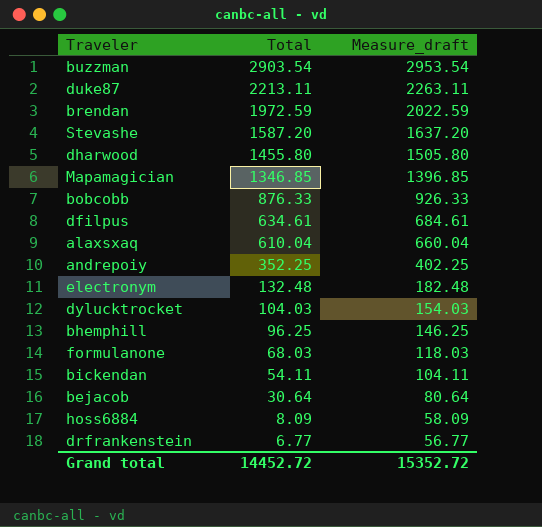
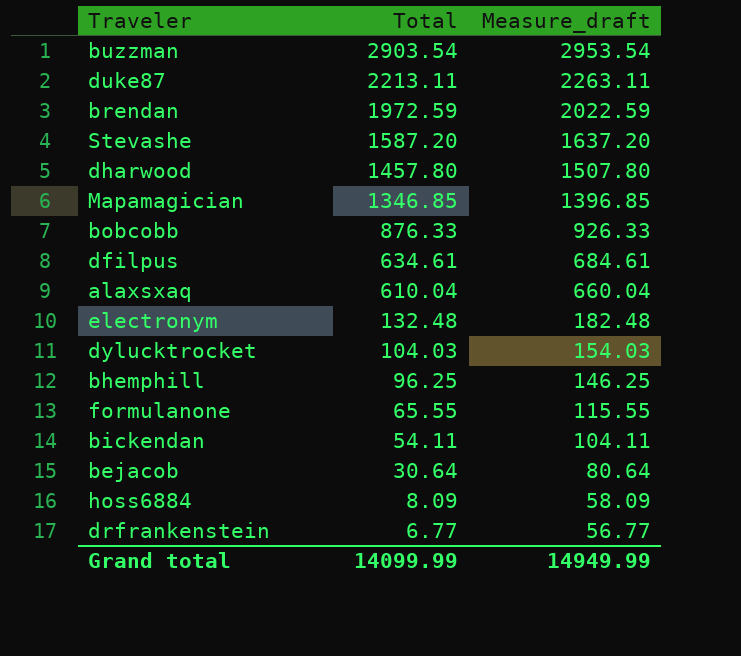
row andrepoiy: 352.25 | 402.25 -> none
dharwood | Total: 1455.80 -> 1457.80
dharwood | Measure_draft: 1505.80 -> 1507.80
formulanone | Total: 68.03 -> 65.55
formulanone | Measure_draft: 118.03 -> 115.55
Grand total | Total: 14452.72 -> 14099.99
Grand total | Measure_draft: 15352.72 -> 14949.99

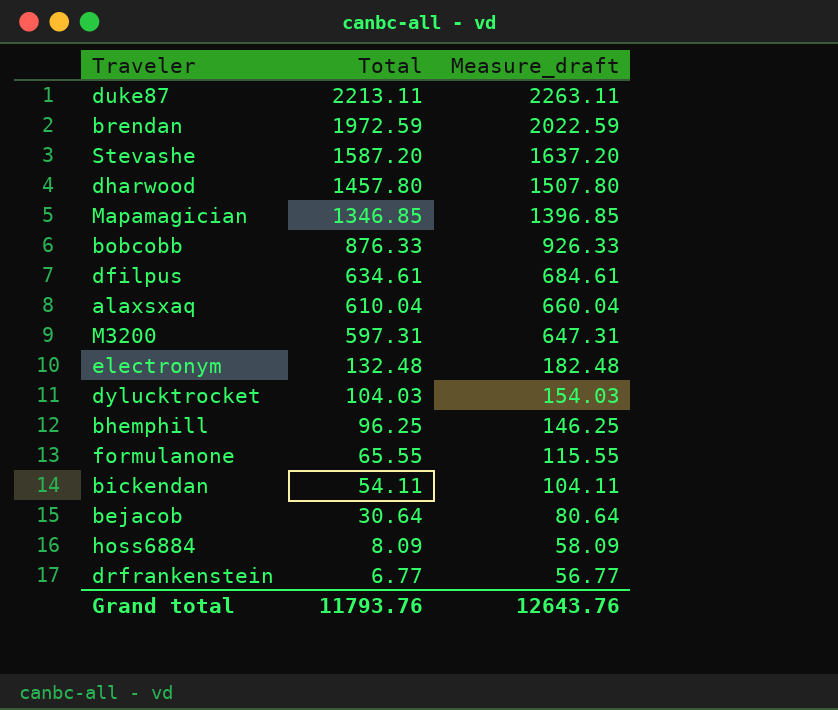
row buzzman: 2903.54 | 2953.54 -> none
row M3200: none -> 597.31 | 647.31
Grand total | Total: 14099.99 -> 11793.76
Grand total | Measure_draft: 14949.99 -> 12643.76

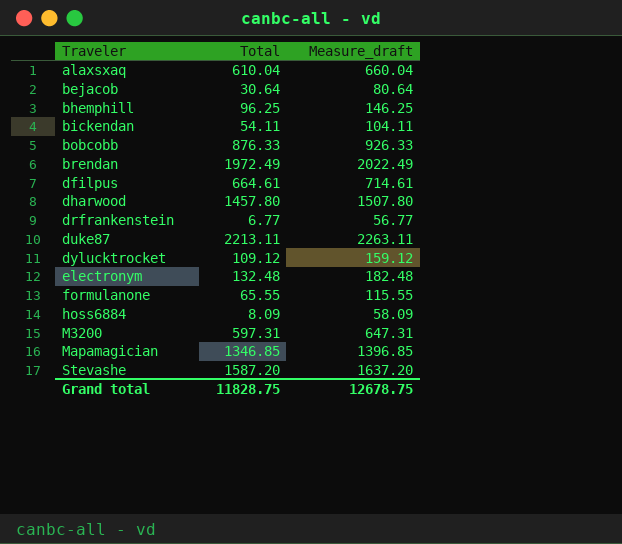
row order: Total descending -> Traveler ascending
brendan | Total: 1972.59 -> 1972.49
brendan | Measure_draft: 2022.59 -> 2022.49
dfilpus | Total: 634.61 -> 664.61
dfilpus | Measure_draft: 684.61 -> 714.61
dylucktrocket | Total: 104.03 -> 109.12
dylucktrocket | Measure_draft: 154.03 -> 159.12
Grand total | Total: 11793.76 -> 11828.75
Grand total | Measure_draft: 12643.76 -> 12678.75

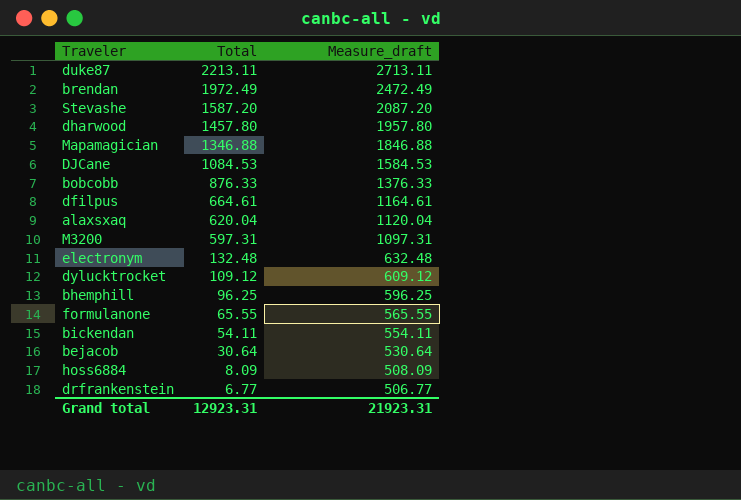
row order: Traveler ascending -> Total descending
column Measure_draft | formula: [Total] + 50 -> [Total] + 500
Mapamagician | Total: 1346.85 -> 1346.88
row DJCane: none -> 1084.53 | 1584.53
alaxsxaq | Total: 610.04 -> 620.04
Grand total | Total: 11828.75 -> 12923.31
Grand total | Measure_draft: 12678.75 -> 21923.31

